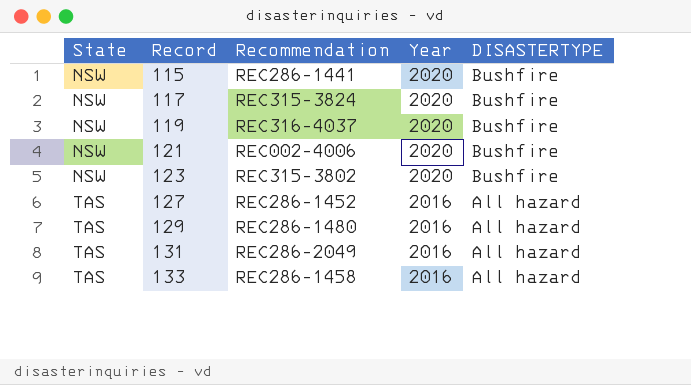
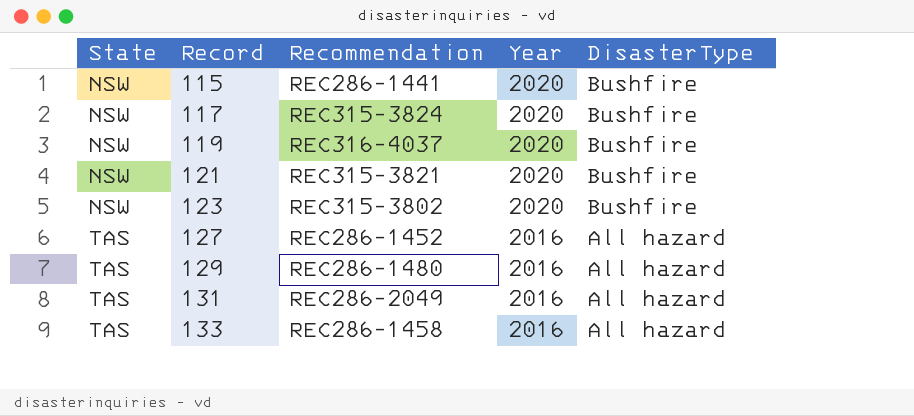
column name: DISASTERTYPE -> DisasterType
121 | Recommendation: REC002-4006 -> REC315-3821

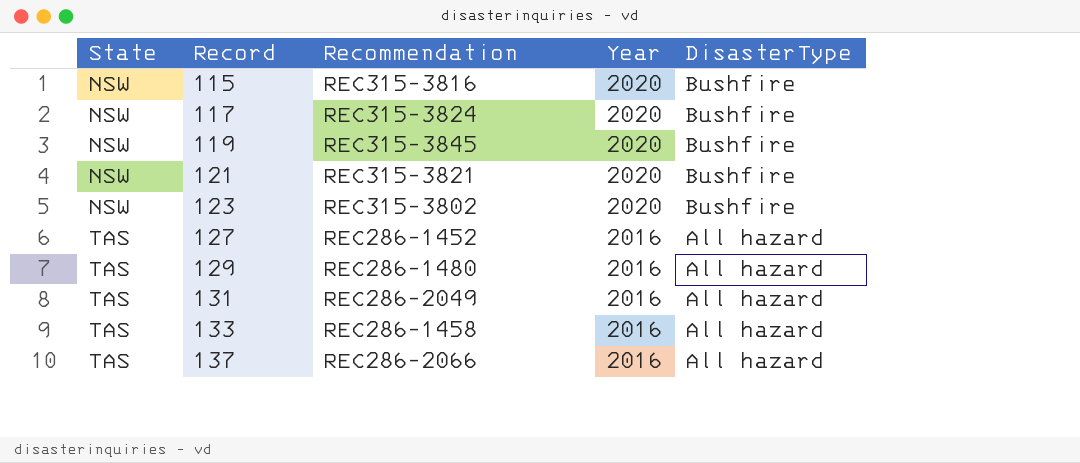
115 | Recommendation: REC286-1441 -> REC315-3816
119 | Recommendation: REC316-4037 -> REC315-3845
row 137: none -> TAS | REC286-2066 | 2016 | All hazard

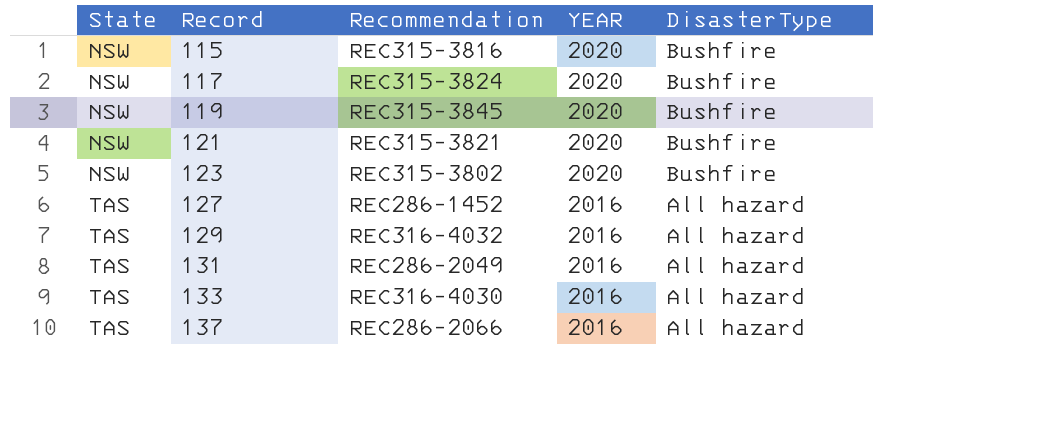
column name: Year -> YEAR
129 | Recommendation: REC286-1480 -> REC316-4032
133 | Recommendation: REC286-1458 -> REC316-4030

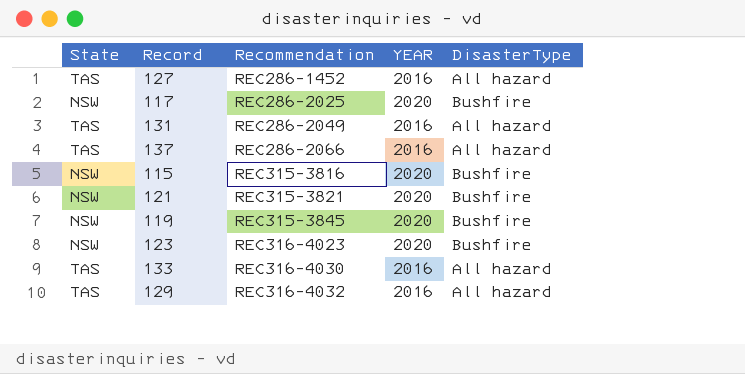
row order: State ascending -> Recommendation ascending
117 | Recommendation: REC315-3824 -> REC286-2025
123 | Recommendation: REC315-3802 -> REC316-4023

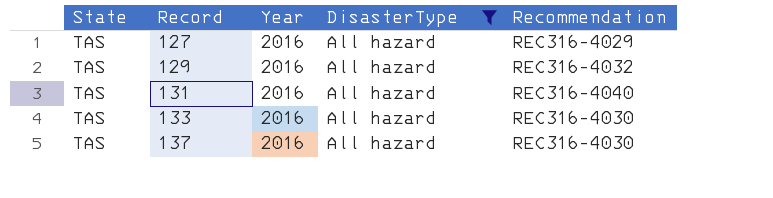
filter: none -> DisasterType = All hazard
row order: Recommendation ascending -> Record ascending
column name: YEAR -> Year
column Recommendation | position: 3 -> 5
127 | Recommendation: REC286-1452 -> REC316-4029
131 | Recommendation: REC286-2049 -> REC316-4040
137 | Recommendation: REC286-2066 -> REC316-4030

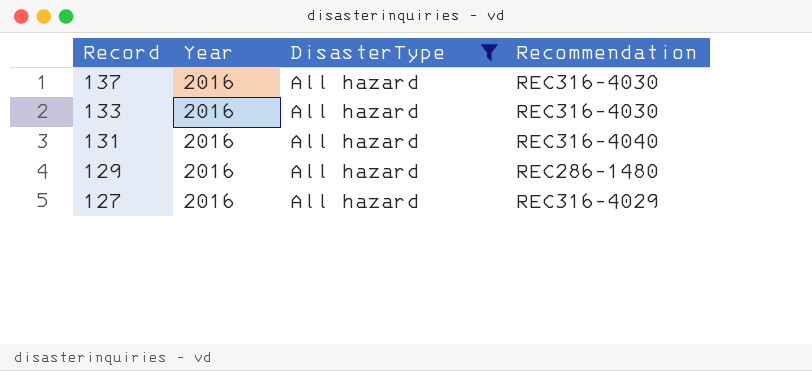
row order: Record ascending -> Record descending
column State | position: 1 -> none
129 | Recommendation: REC316-4032 -> REC286-1480

